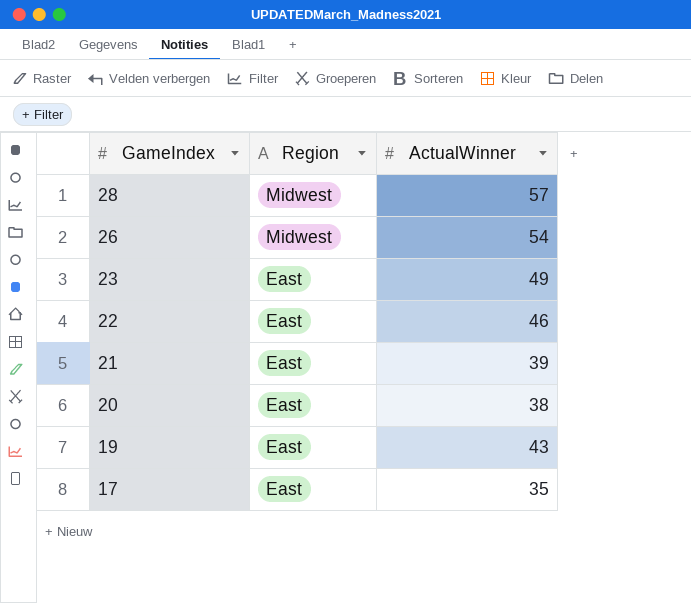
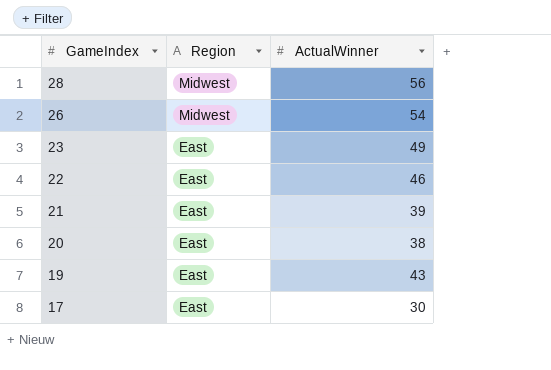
28 | ActualWinner: 57 -> 56
17 | ActualWinner: 35 -> 30

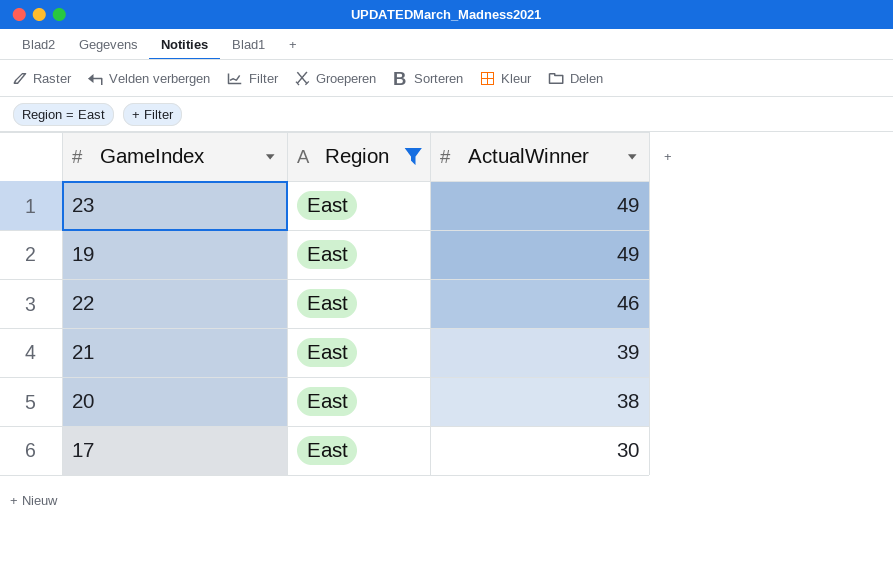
filter: none -> Region = East
row order: GameIndex descending -> ActualWinner descending
19 | ActualWinner: 43 -> 49

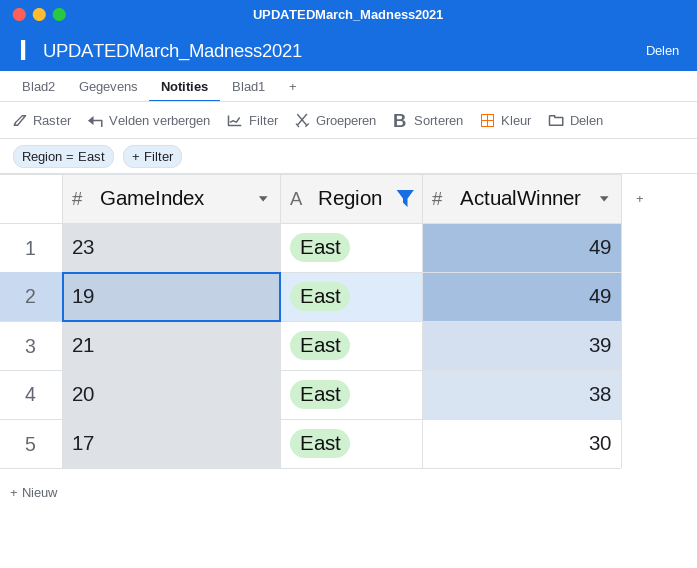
row 22: East | 46 -> none

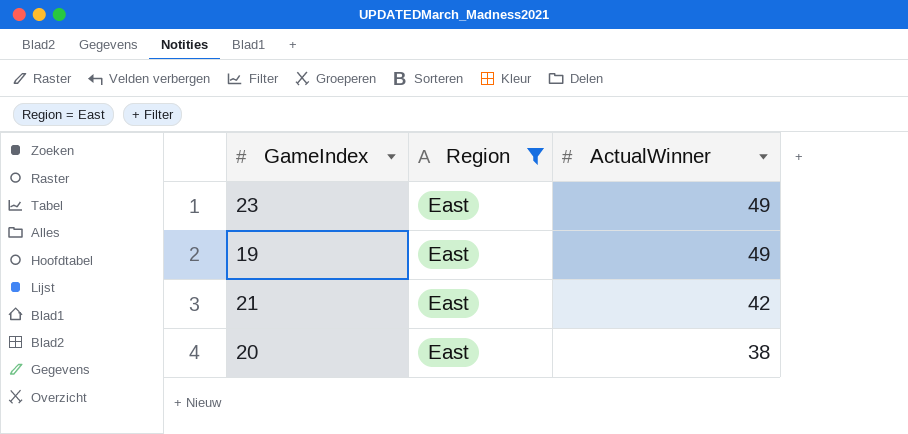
row 17: East | 30 -> none
21 | ActualWinner: 39 -> 42

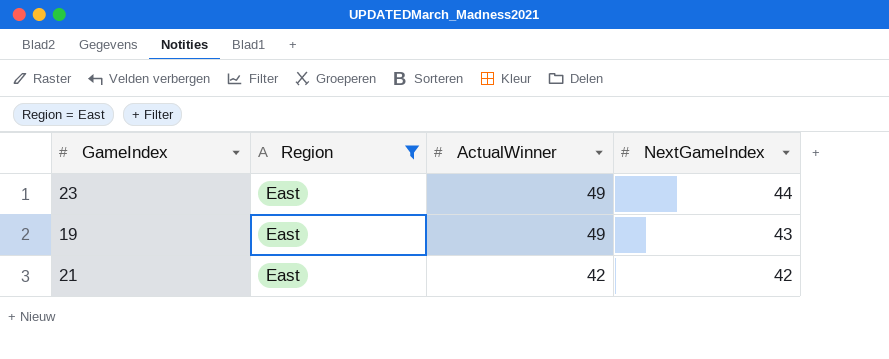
column NextGameIndex | position: none -> 4
row 20: East | 38 -> none

